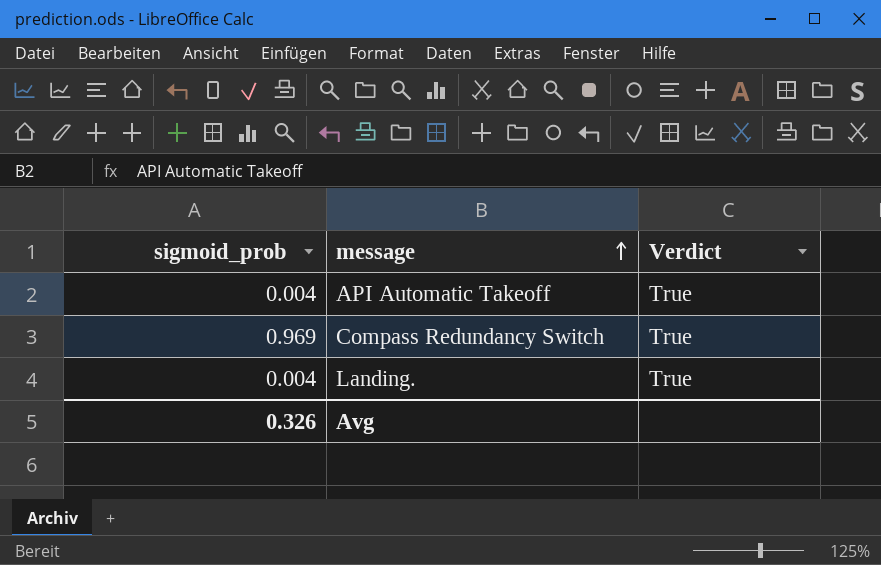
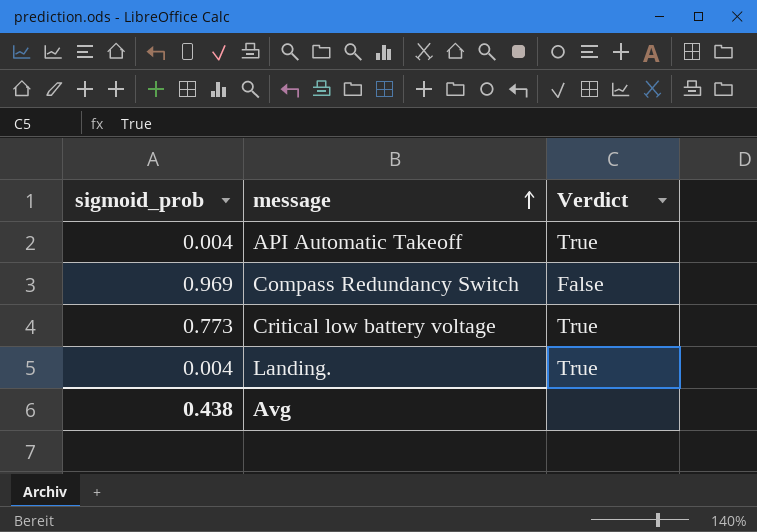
Compass Redundancy Switch | Verdict: True -> False
row Critical low battery voltage: none -> 0.773 | True
Avg | sigmoid_prob: 0.326 -> 0.438

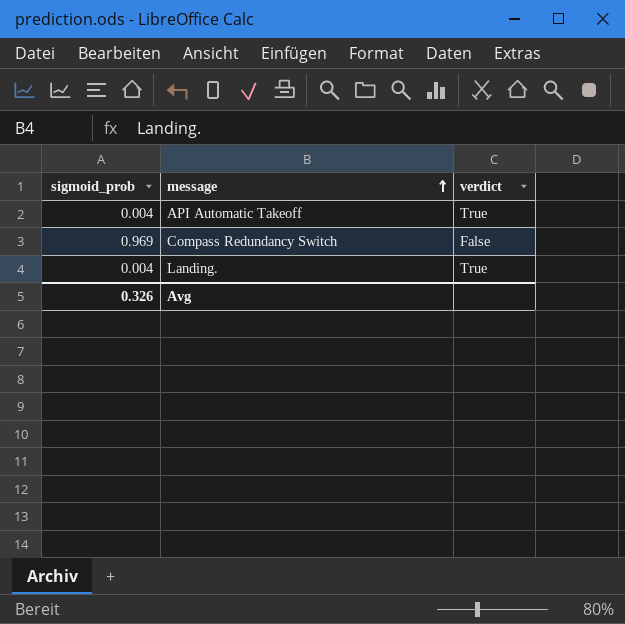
column name: Verdict -> verdict
row Critical low battery voltage: 0.773 | True -> none
Avg | sigmoid_prob: 0.438 -> 0.326

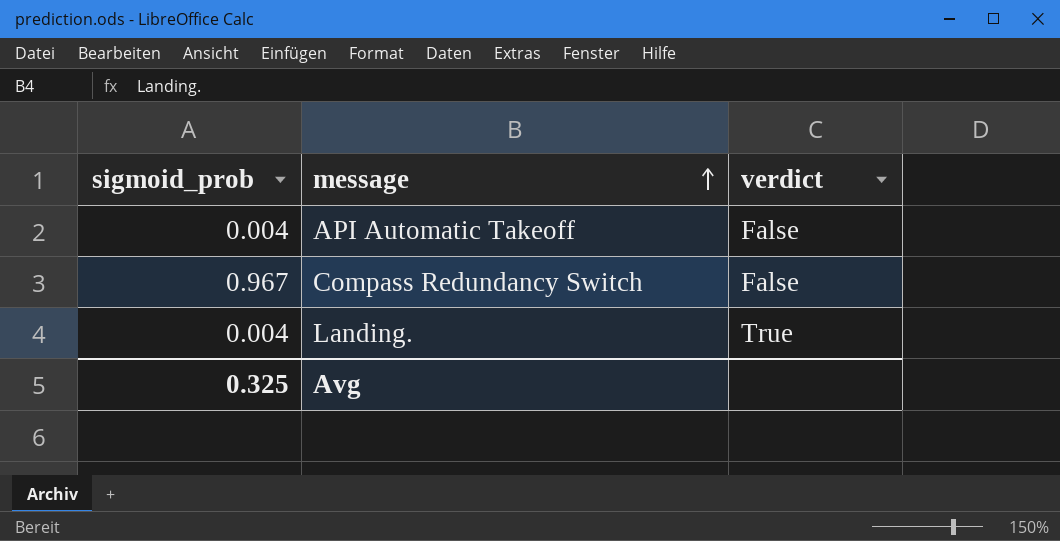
API Automatic Takeoff | verdict: True -> False
Compass Redundancy Switch | sigmoid_prob: 0.969 -> 0.967
Avg | sigmoid_prob: 0.326 -> 0.325

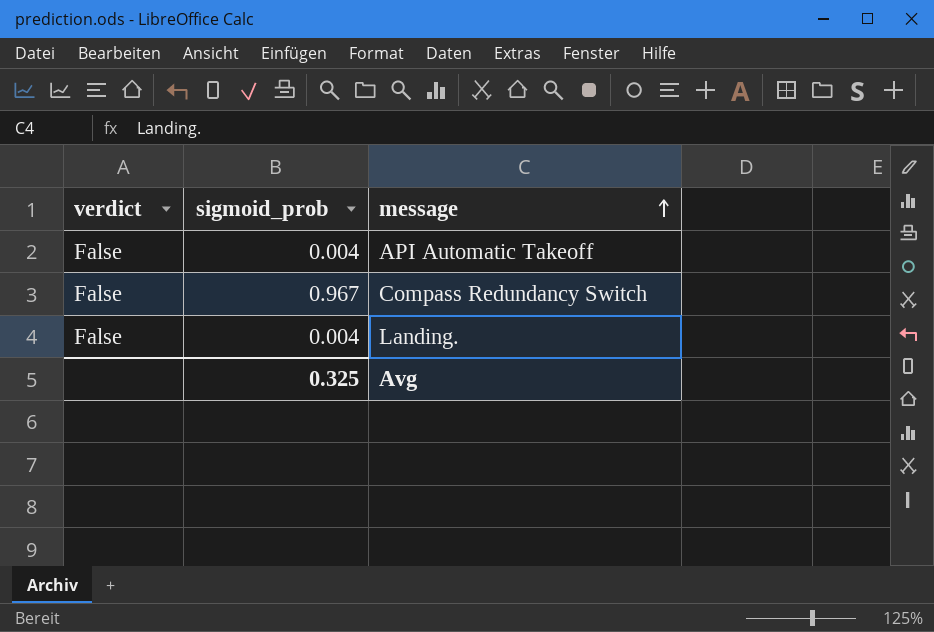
column verdict | position: 3 -> 1
Landing. | verdict: True -> False

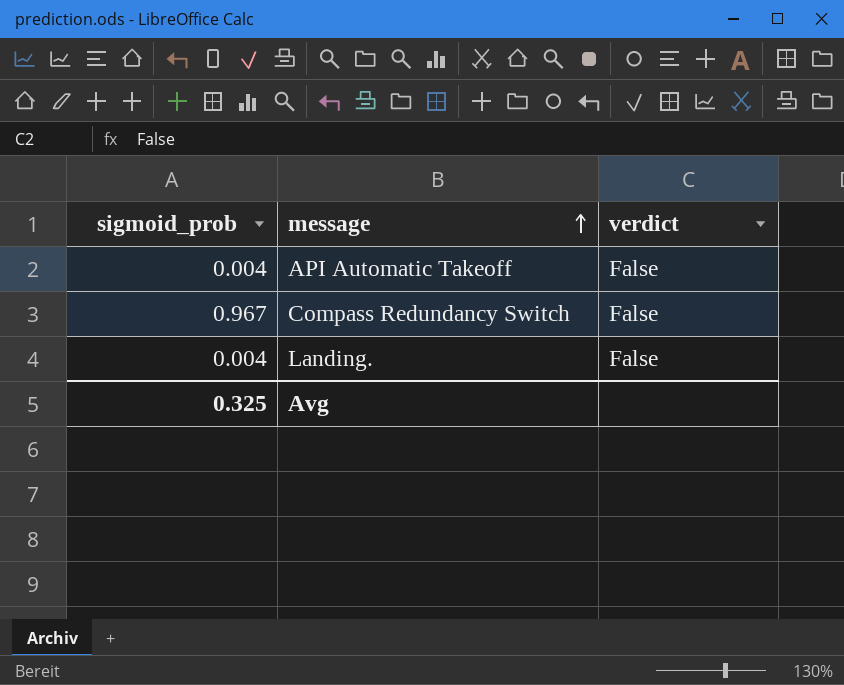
column verdict | position: 1 -> 3

